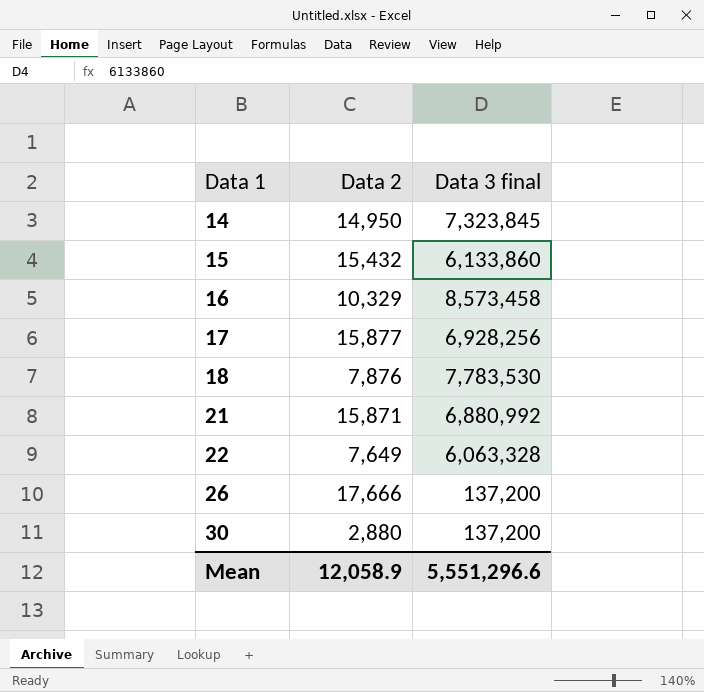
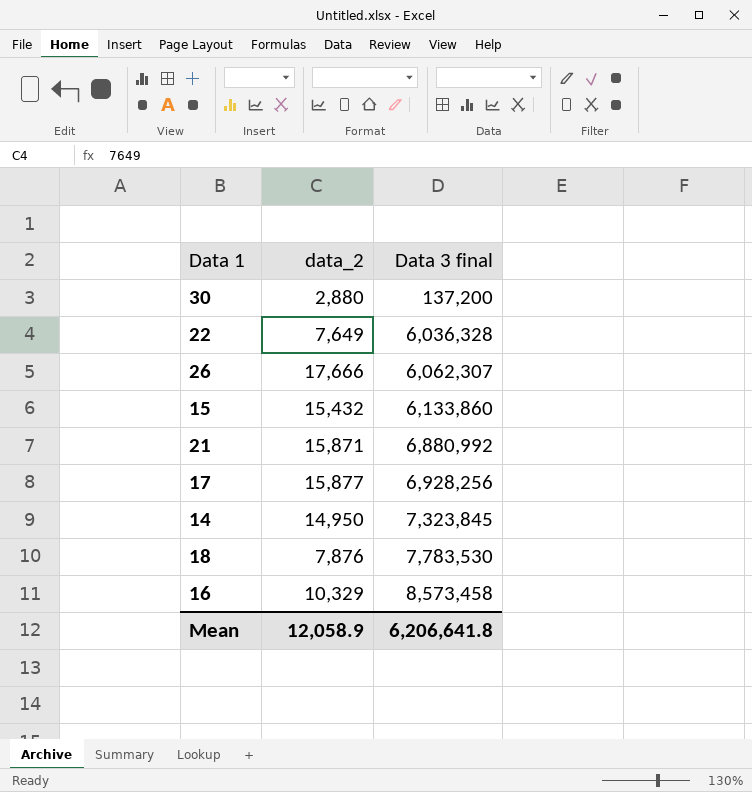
row order: Data 1 ascending -> Data 3 final ascending
column name: Data 2 -> data_2
22 | Data 3 final: 6,063,328 -> 6,036,328
26 | Data 3 final: 137,200 -> 6,062,307
Mean | Data 3 final: 5,551,296.6 -> 6,206,641.8

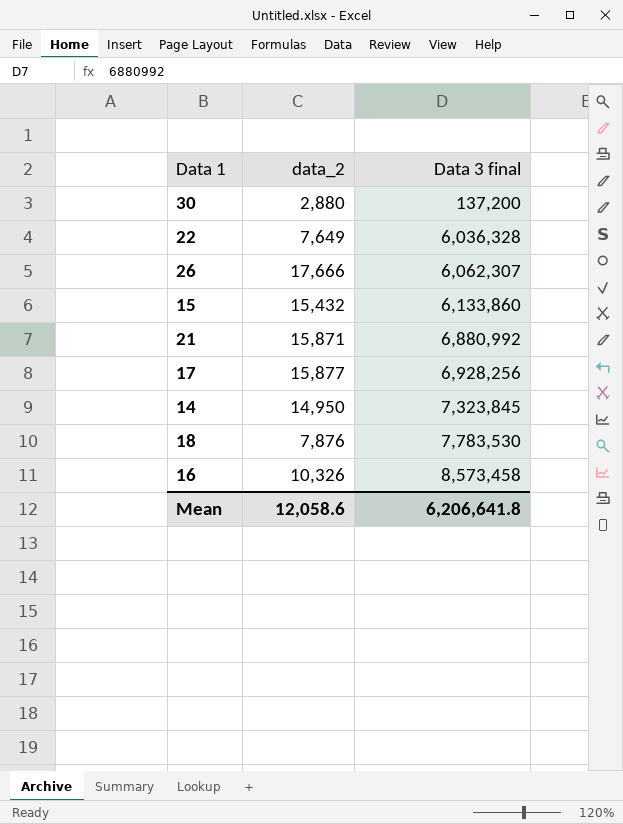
16 | data_2: 10,329 -> 10,326
Mean | data_2: 12,058.9 -> 12,058.6

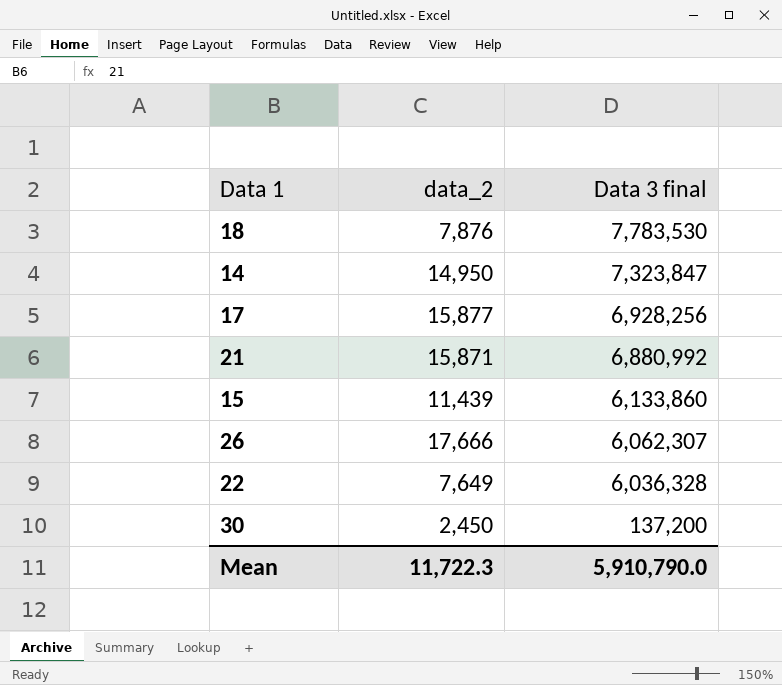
row order: Data 3 final ascending -> Data 3 final descending
row 16: 10,326 | 8,573,458 -> none
14 | Data 3 final: 7,323,845 -> 7,323,847
15 | data_2: 15,432 -> 11,439
30 | data_2: 2,880 -> 2,450
Mean | data_2: 12,058.6 -> 11,722.3
Mean | Data 3 final: 6,206,641.8 -> 5,910,790.0

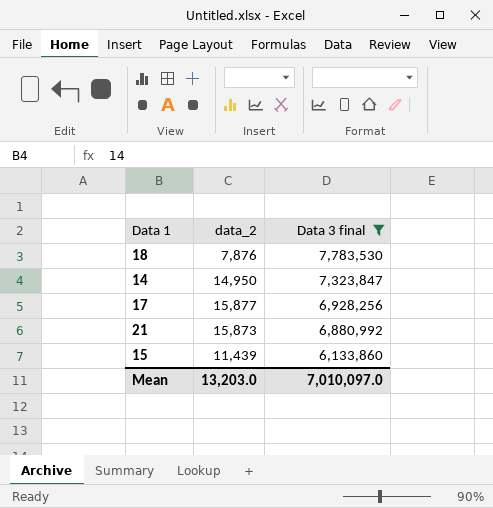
filter: none -> Data 3 final >= 6,133,860
21 | data_2: 15,871 -> 15,873
Mean | data_2: 11,722.3 -> 13,203.0
Mean | Data 3 final: 5,910,790.0 -> 7,010,097.0

